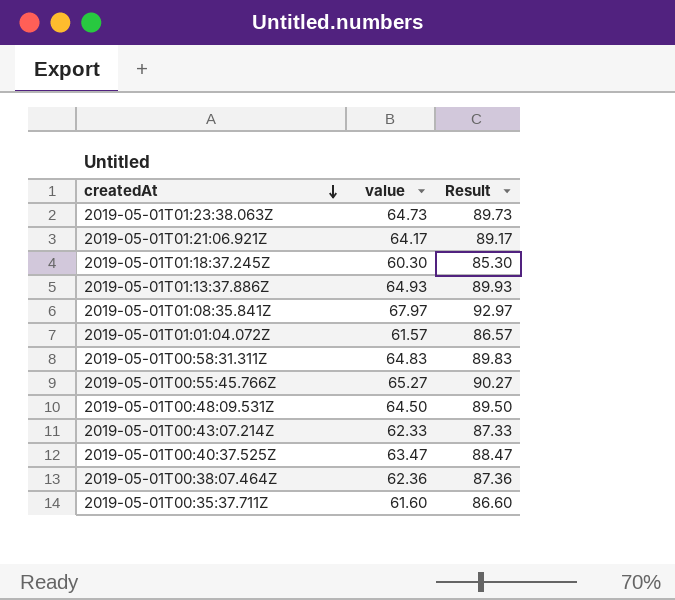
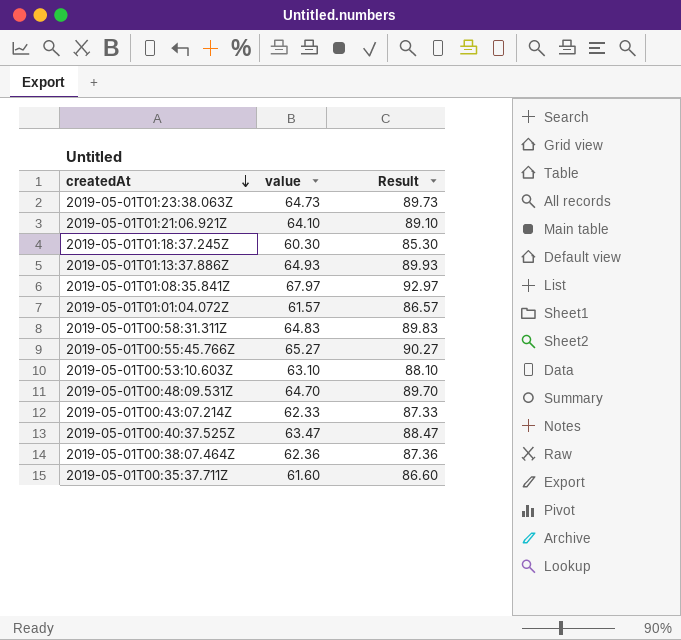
2019-05-01T01:21:06.921Z | value: 64.17 -> 64.10
2019-05-01T01:21:06.921Z | Result: 89.17 -> 89.10
row 2019-05-01T00:53:10.603Z: none -> 63.10 | 88.10
2019-05-01T00:48:09.531Z | value: 64.50 -> 64.70
2019-05-01T00:48:09.531Z | Result: 89.50 -> 89.70

